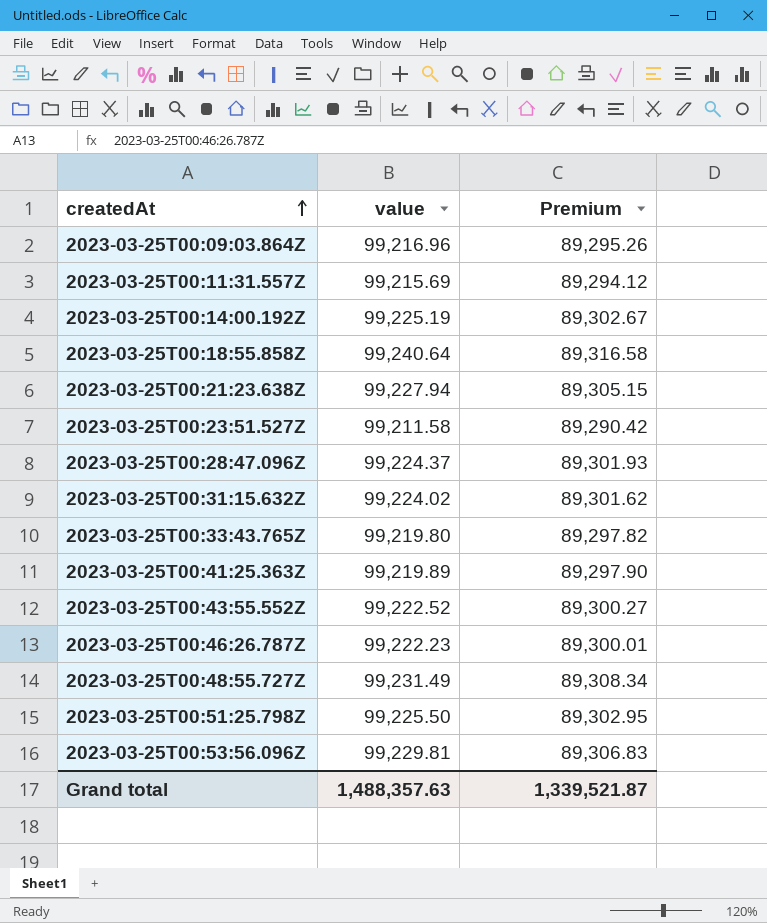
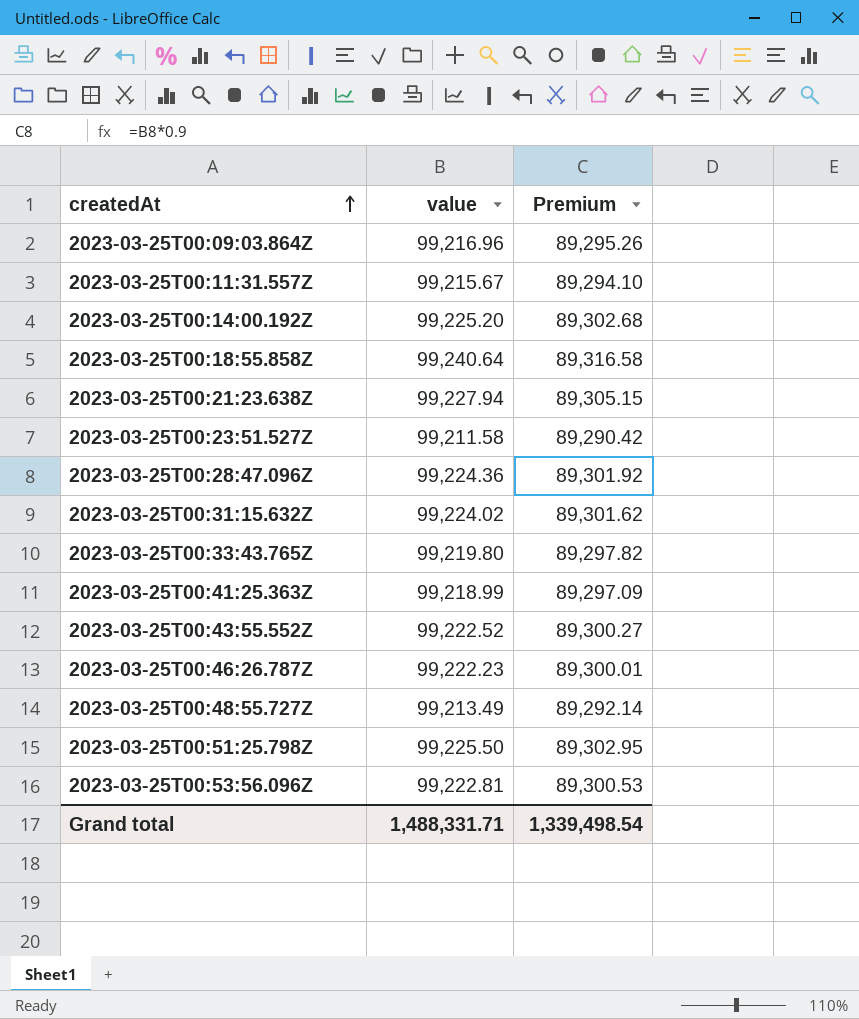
2023-03-25T00:11:31.557Z | value: 99,215.69 -> 99,215.67
2023-03-25T00:11:31.557Z | Premium: 89,294.12 -> 89,294.10
2023-03-25T00:14:00.192Z | value: 99,225.19 -> 99,225.20
2023-03-25T00:14:00.192Z | Premium: 89,302.67 -> 89,302.68
2023-03-25T00:28:47.096Z | value: 99,224.37 -> 99,224.36
2023-03-25T00:28:47.096Z | Premium: 89,301.93 -> 89,301.92
2023-03-25T00:41:25.363Z | value: 99,219.89 -> 99,218.99
2023-03-25T00:41:25.363Z | Premium: 89,297.90 -> 89,297.09
2023-03-25T00:48:55.727Z | value: 99,231.49 -> 99,213.49
2023-03-25T00:48:55.727Z | Premium: 89,308.34 -> 89,292.14
2023-03-25T00:53:56.096Z | value: 99,229.81 -> 99,222.81
2023-03-25T00:53:56.096Z | Premium: 89,306.83 -> 89,300.53
Grand total | value: 1,488,357.63 -> 1,488,331.71
Grand total | Premium: 1,339,521.87 -> 1,339,498.54

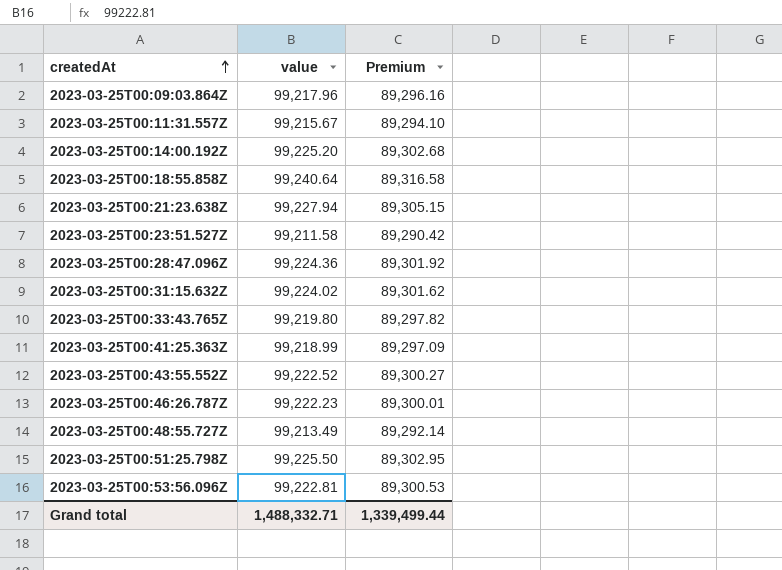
2023-03-25T00:09:03.864Z | value: 99,216.96 -> 99,217.96
2023-03-25T00:09:03.864Z | Premium: 89,295.26 -> 89,296.16
Grand total | value: 1,488,331.71 -> 1,488,332.71
Grand total | Premium: 1,339,498.54 -> 1,339,499.44

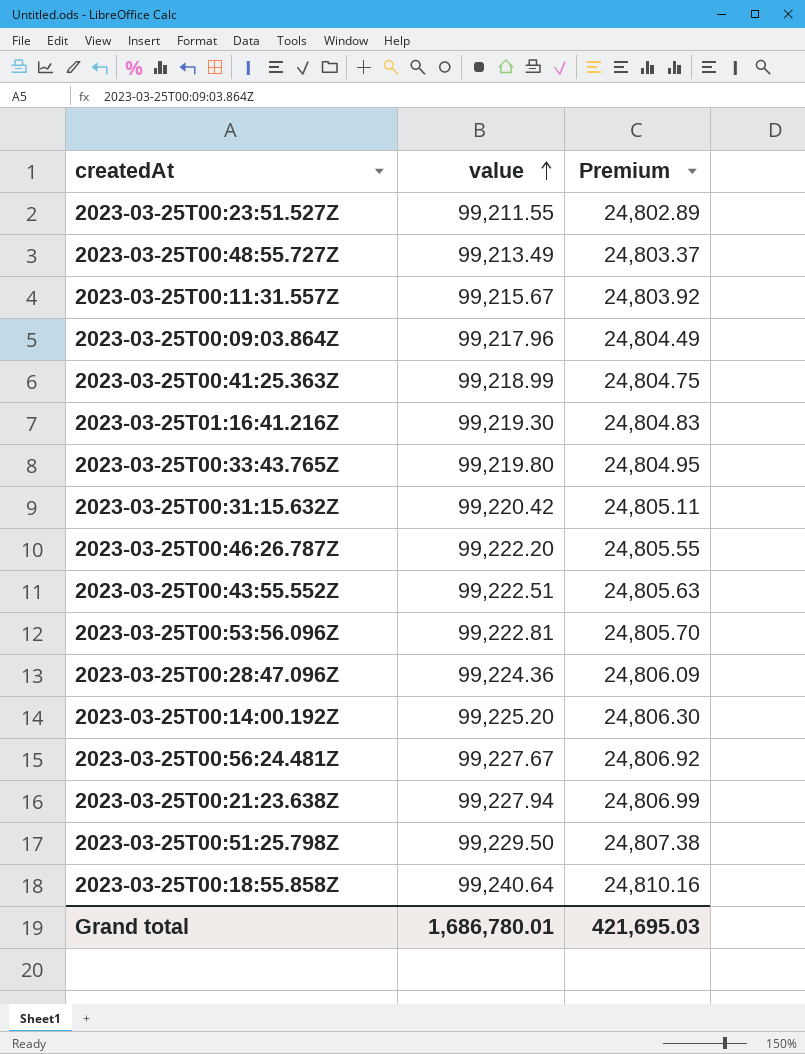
row order: createdAt ascending -> value ascending
column Premium | formula: [value] * 0.9 -> [value] * 0.25
2023-03-25T00:23:51.527Z | value: 99,211.58 -> 99,211.55
row 2023-03-25T01:16:41.216Z: none -> 99,219.30 | 24,804.83
2023-03-25T00:31:15.632Z | value: 99,224.02 -> 99,220.42
2023-03-25T00:46:26.787Z | value: 99,222.23 -> 99,222.20
2023-03-25T00:43:55.552Z | value: 99,222.52 -> 99,222.51
row 2023-03-25T00:56:24.481Z: none -> 99,227.67 | 24,806.92
2023-03-25T00:51:25.798Z | value: 99,225.50 -> 99,229.50
Grand total | value: 1,488,332.71 -> 1,686,780.01
Grand total | Premium: 1,339,499.44 -> 421,695.03

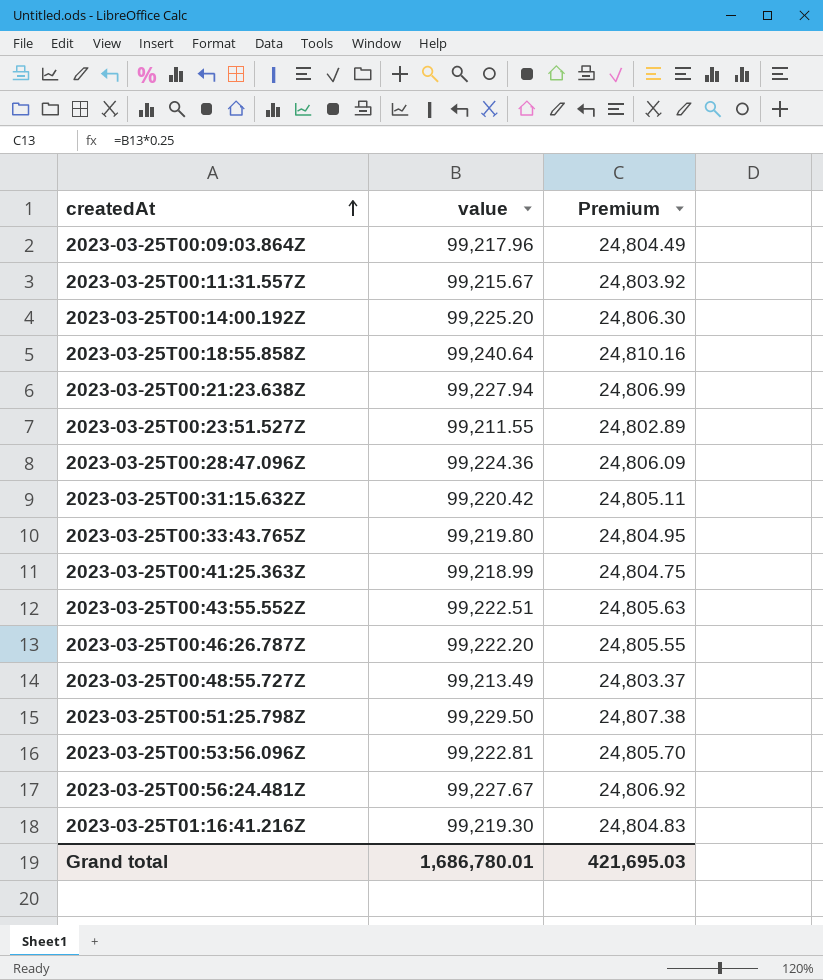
row order: value ascending -> createdAt ascending

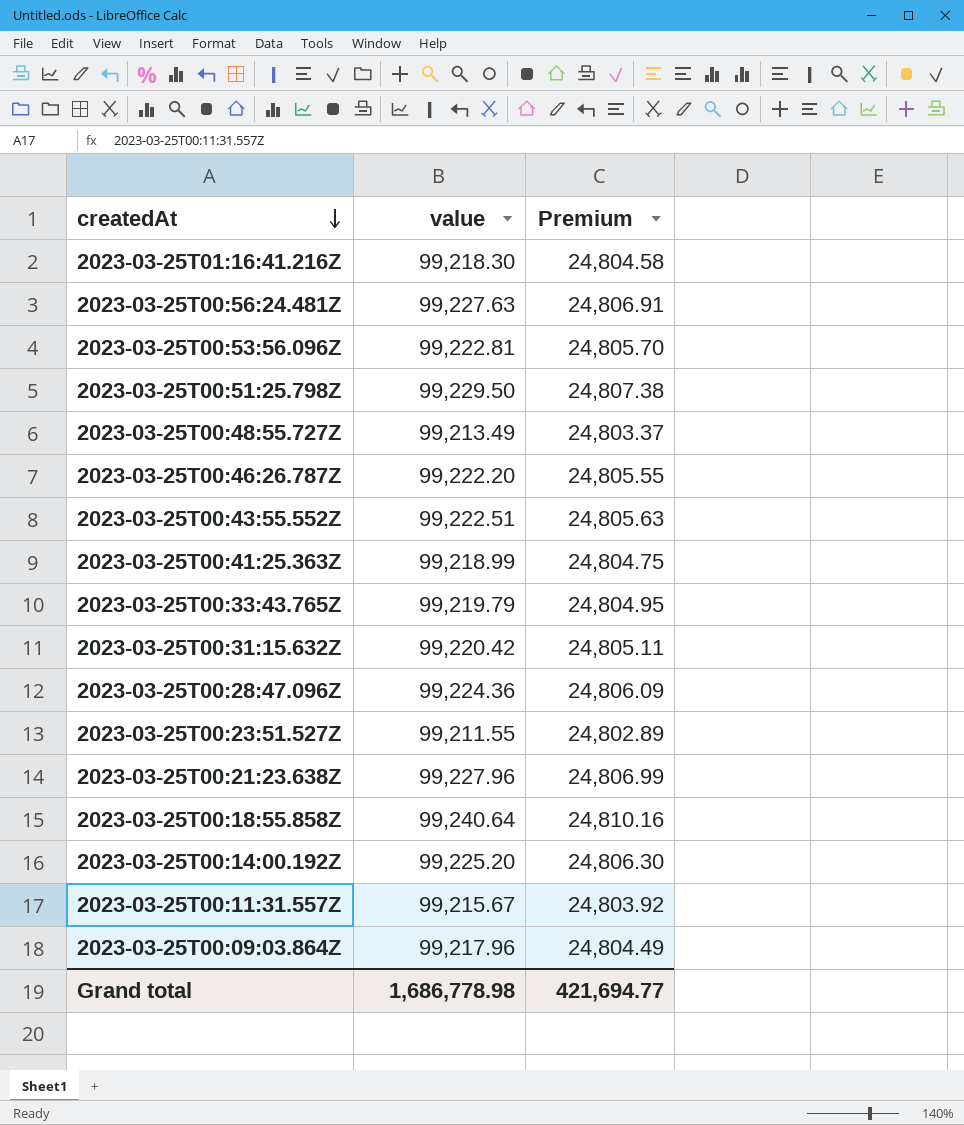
row order: createdAt ascending -> createdAt descending
2023-03-25T01:16:41.216Z | value: 99,219.30 -> 99,218.30
2023-03-25T01:16:41.216Z | Premium: 24,804.83 -> 24,804.58
2023-03-25T00:56:24.481Z | value: 99,227.67 -> 99,227.63
2023-03-25T00:56:24.481Z | Premium: 24,806.92 -> 24,806.91
2023-03-25T00:33:43.765Z | value: 99,219.80 -> 99,219.79
2023-03-25T00:21:23.638Z | value: 99,227.94 -> 99,227.96
Grand total | value: 1,686,780.01 -> 1,686,778.98
Grand total | Premium: 421,695.03 -> 421,694.77

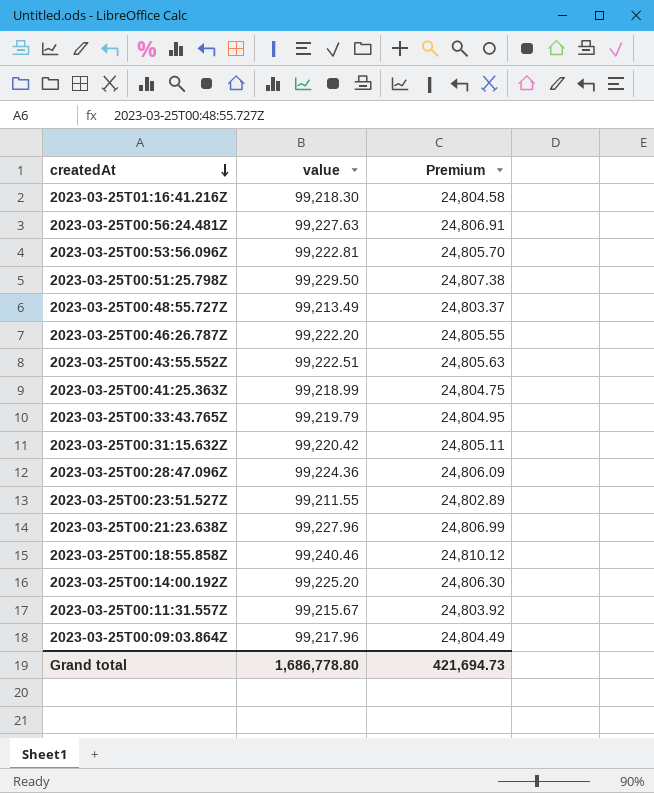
2023-03-25T00:18:55.858Z | value: 99,240.64 -> 99,240.46
2023-03-25T00:18:55.858Z | Premium: 24,810.16 -> 24,810.12
Grand total | value: 1,686,778.98 -> 1,686,778.80
Grand total | Premium: 421,694.77 -> 421,694.73

